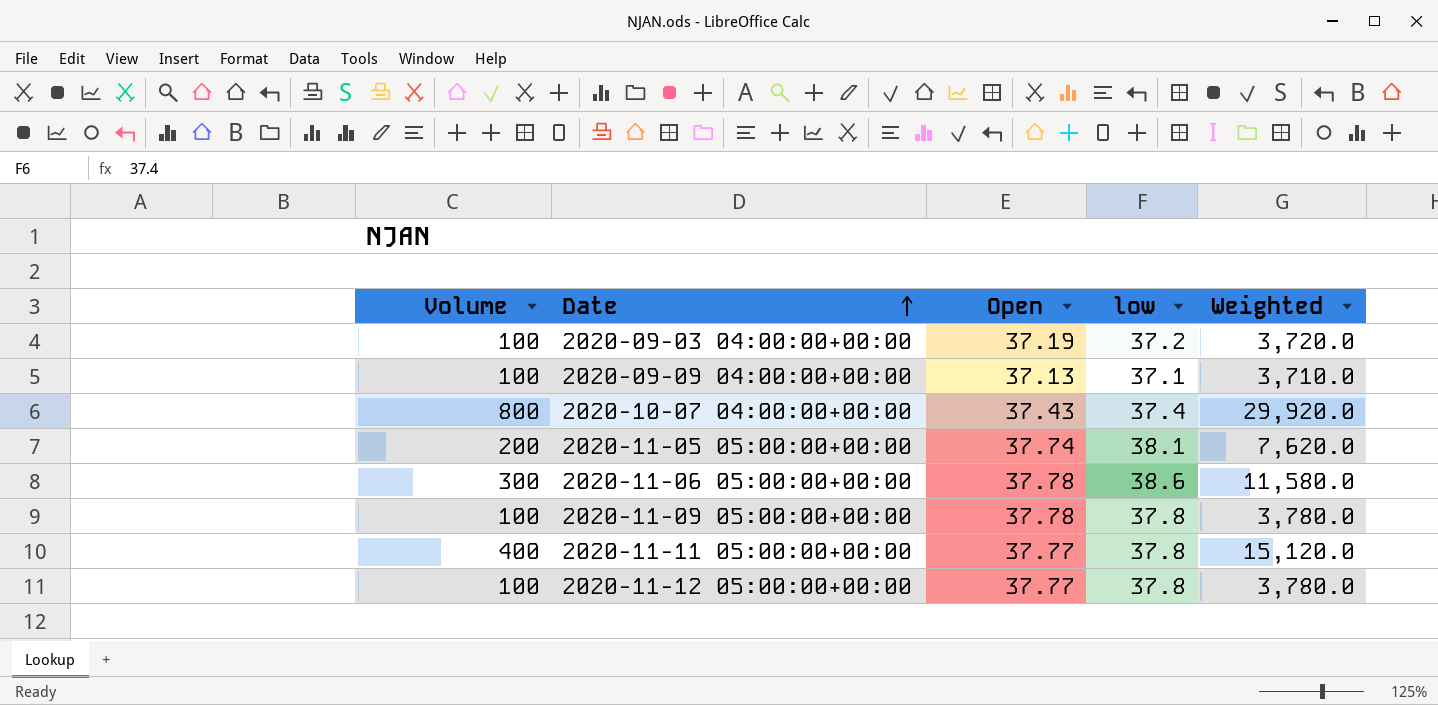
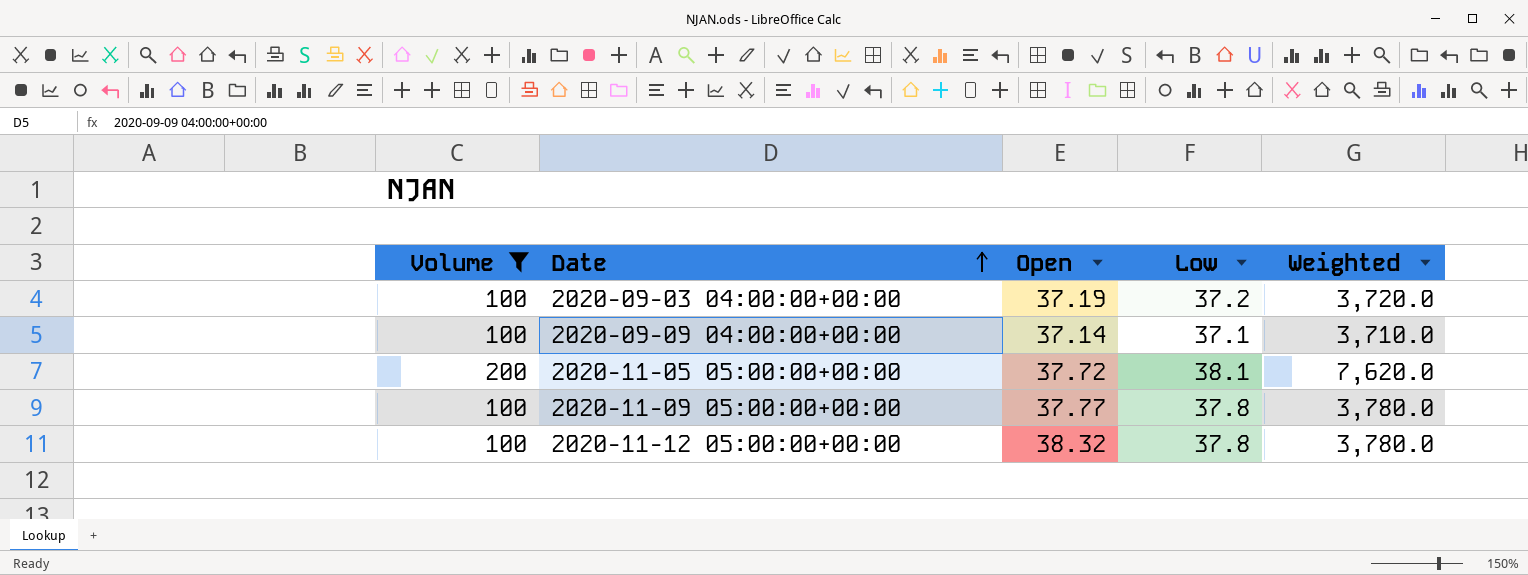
filter: none -> Volume <= 200
column name: low -> Low
2020-09-09 04:00:00+00:00 | Open: 37.13 -> 37.14
2020-11-05 05:00:00+00:00 | Open: 37.74 -> 37.72
2020-11-09 05:00:00+00:00 | Open: 37.78 -> 37.77
2020-11-12 05:00:00+00:00 | Open: 37.77 -> 38.32

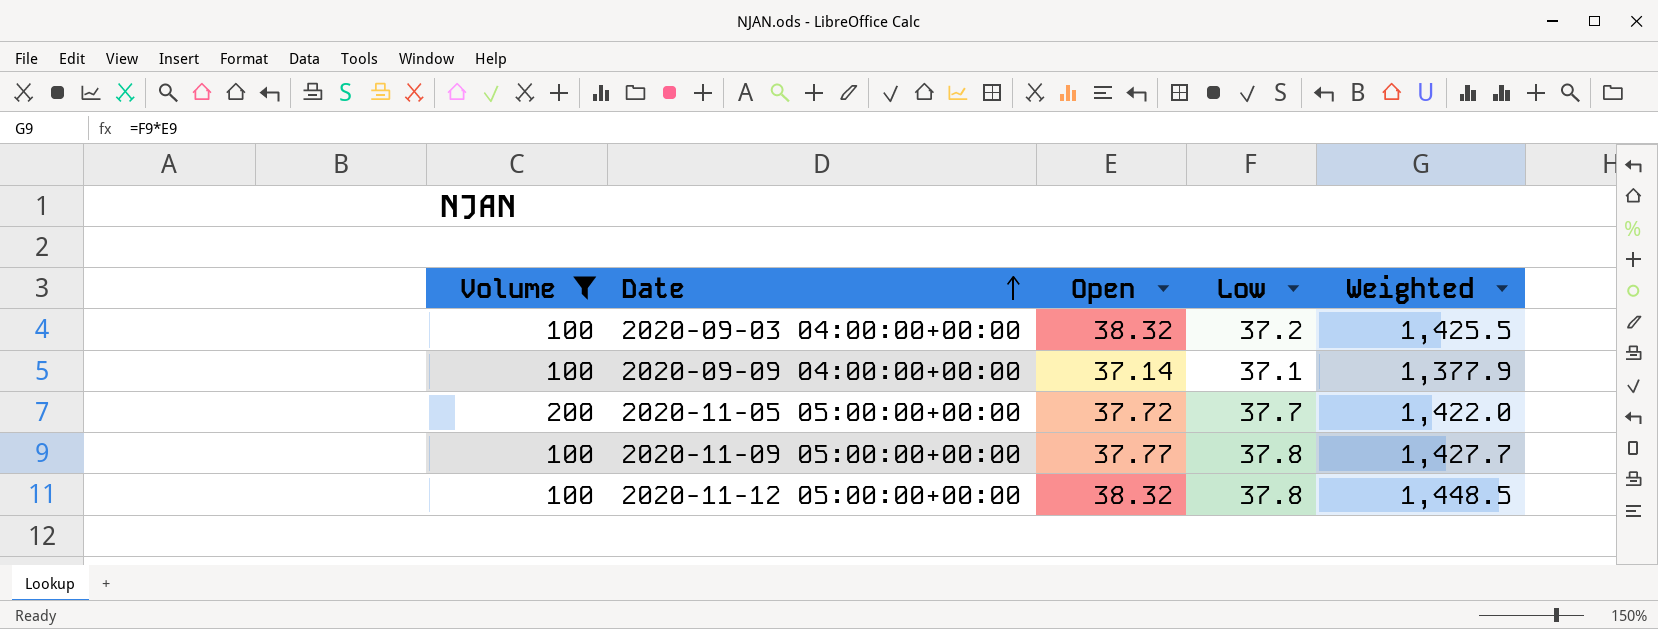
column Weighted | formula: [Volume] * [Low] -> [Open] * [Low]
2020-09-03 04:00:00+00:00 | Open: 37.19 -> 38.32
2020-11-05 05:00:00+00:00 | Low: 38.1 -> 37.7

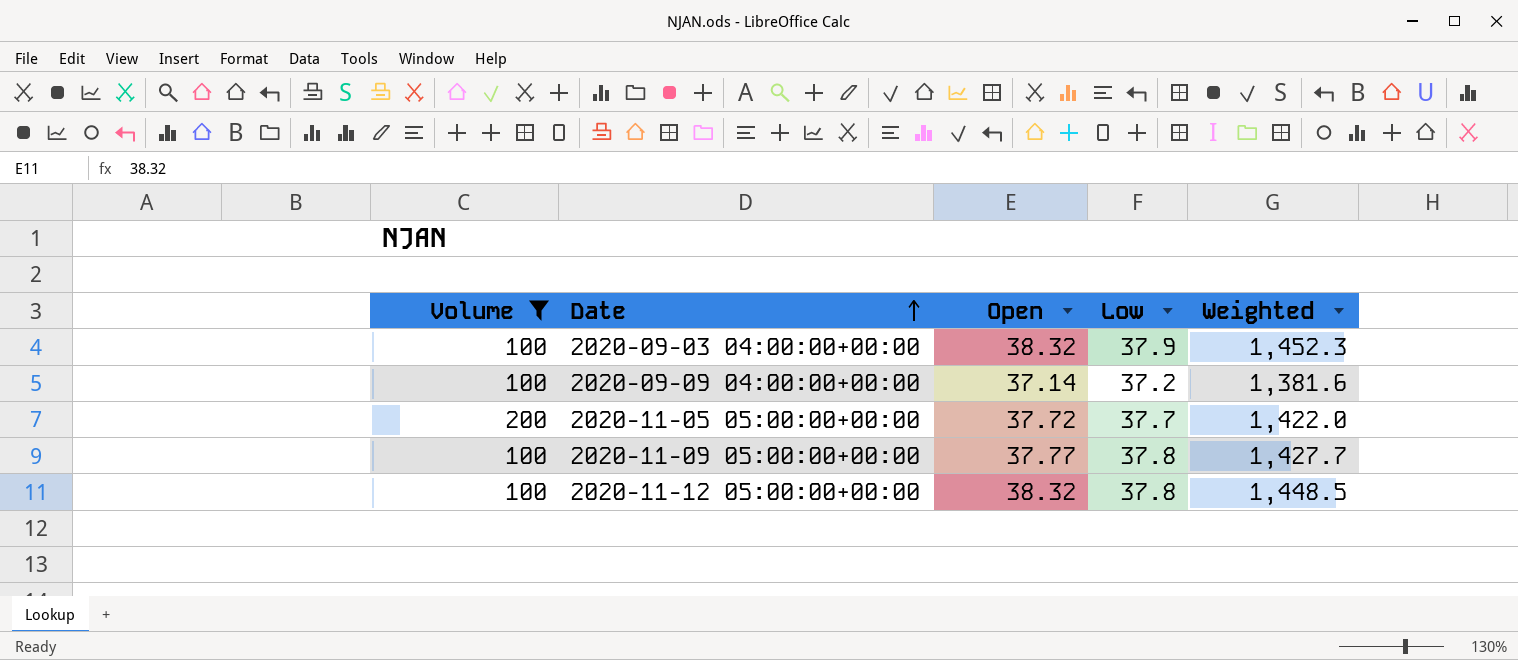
2020-09-03 04:00:00+00:00 | Low: 37.2 -> 37.9
2020-09-03 04:00:00+00:00 | Weighted: 1,425.5 -> 1,452.3
2020-09-09 04:00:00+00:00 | Low: 37.1 -> 37.2
2020-09-09 04:00:00+00:00 | Weighted: 1,377.9 -> 1,381.6

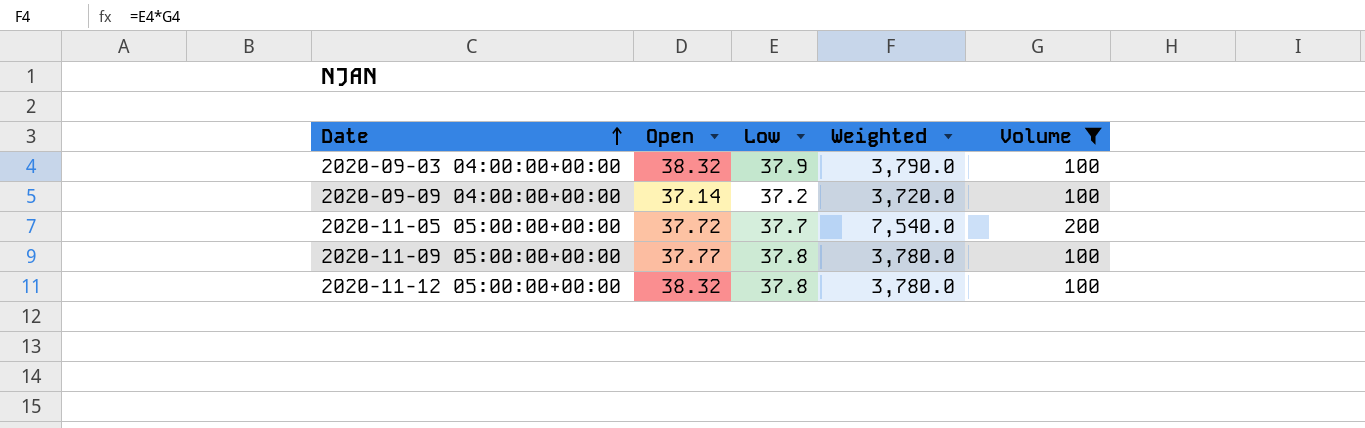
column Weighted | formula: [Open] * [Low] -> [Low] * [Volume]
column Volume | position: 1 -> 5

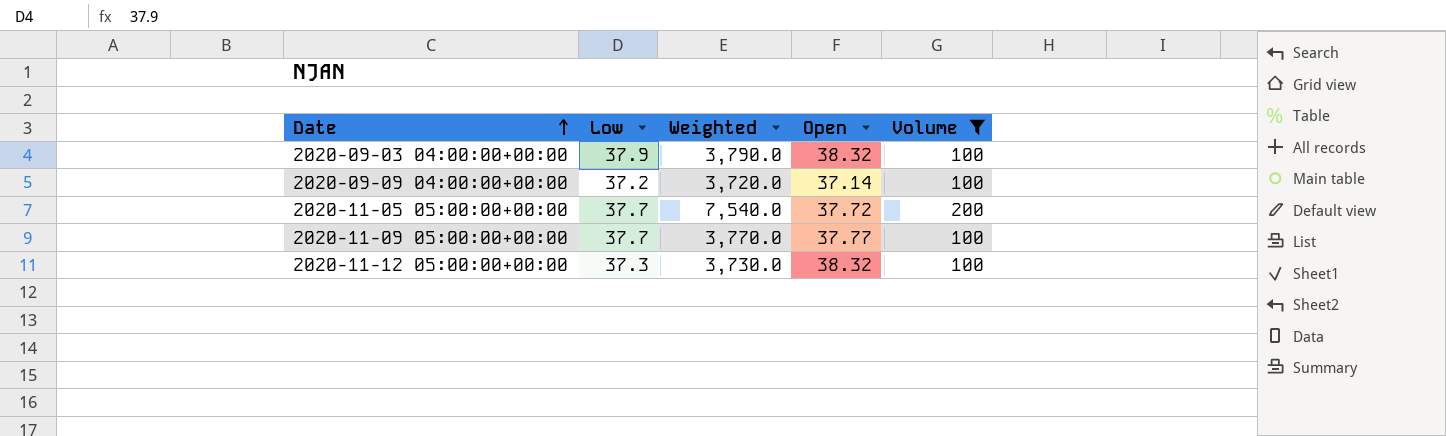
column Open | position: 2 -> 4
2020-11-09 05:00:00+00:00 | Low: 37.8 -> 37.7
2020-11-09 05:00:00+00:00 | Weighted: 3,780.0 -> 3,770.0
2020-11-12 05:00:00+00:00 | Low: 37.8 -> 37.3
2020-11-12 05:00:00+00:00 | Weighted: 3,780.0 -> 3,730.0

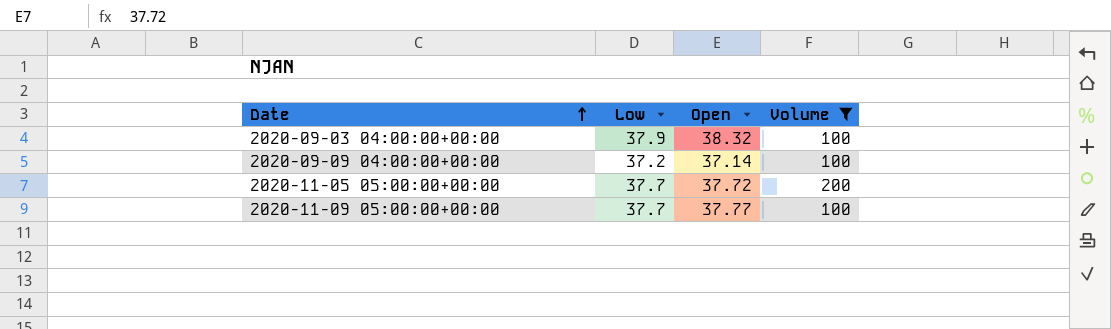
column Weighted | formula: [Low] * [Volume] -> none
row 2020-11-12 05:00:00+00:00: 37.3 | 3,730.0 | 38.32 | 100 -> none

